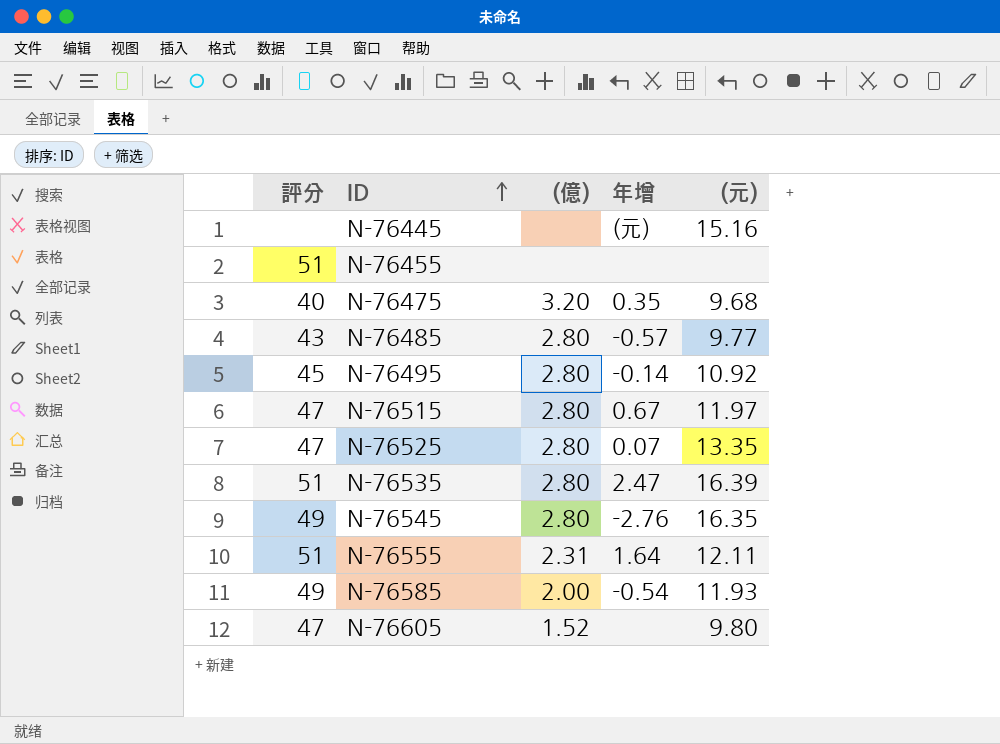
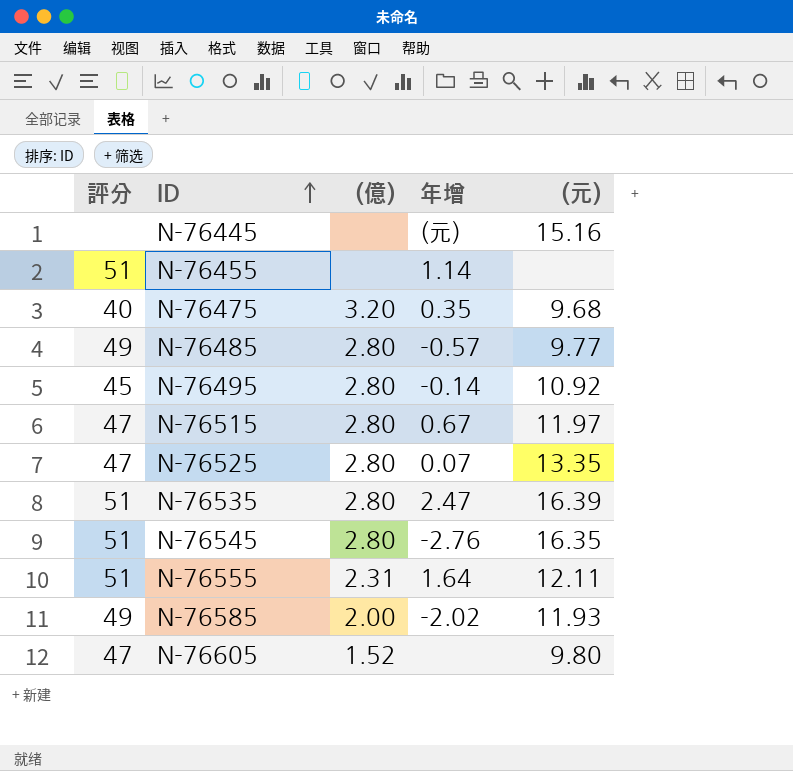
N-76455 | 年增: none -> 1.14
N-76485 | 評分: 43 -> 49
N-76545 | 評分: 49 -> 51
N-76585 | 年增: -0.54 -> -2.02

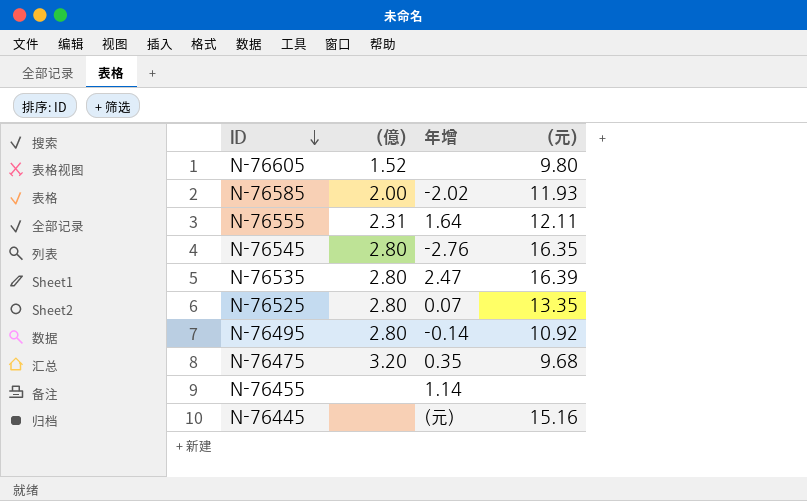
row order: ID ascending -> ID descending
column 評分 | position: 1 -> none
row N-76485: 49 | 2.80 | -0.57 | 9.77 -> none
row N-76515: 47 | 2.80 | 0.67 | 11.97 -> none

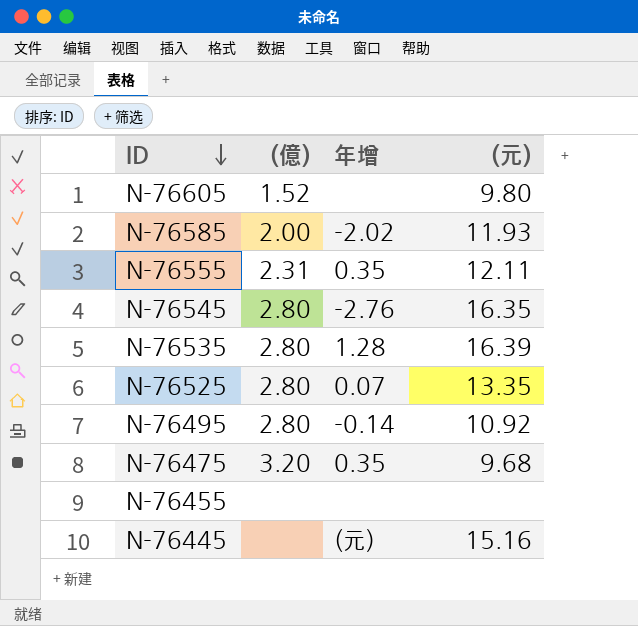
N-76555 | 年增: 1.64 -> 0.35
N-76535 | 年增: 2.47 -> 1.28
N-76455 | 年增: 1.14 -> none

